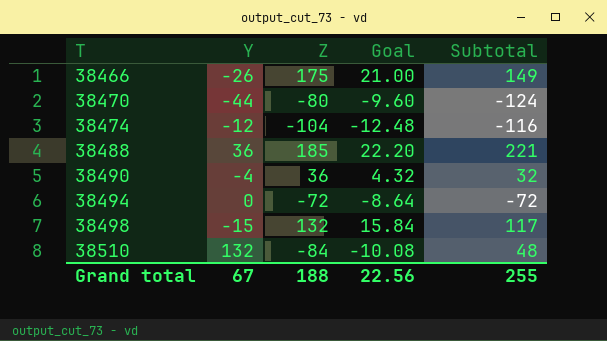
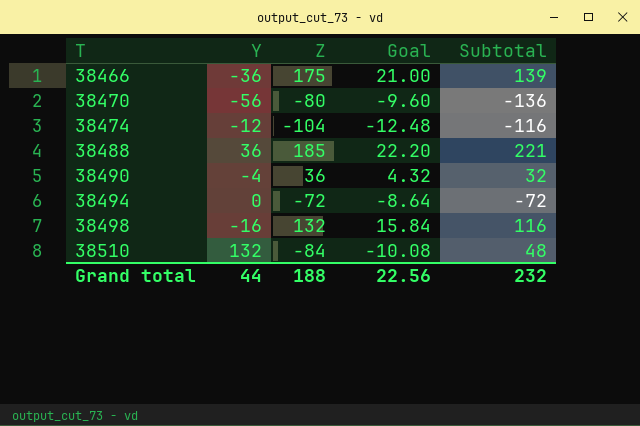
38466 | Y: -26 -> -36
38466 | Subtotal: 149 -> 139
38470 | Y: -44 -> -56
38470 | Subtotal: -124 -> -136
38498 | Y: -15 -> -16
38498 | Subtotal: 117 -> 116
Grand total | Y: 67 -> 44
Grand total | Subtotal: 255 -> 232

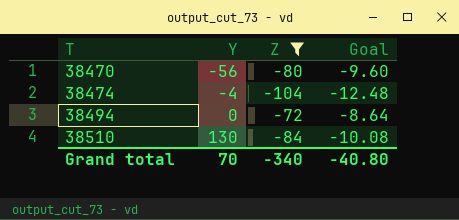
filter: none -> Z <= -72
column Subtotal | formula: [Y] + [Z] -> none
38474 | Y: -12 -> -4
38510 | Y: 132 -> 130
Grand total | Y: 44 -> 70
Grand total | Z: 188 -> -340
Grand total | Goal: 22.56 -> -40.80

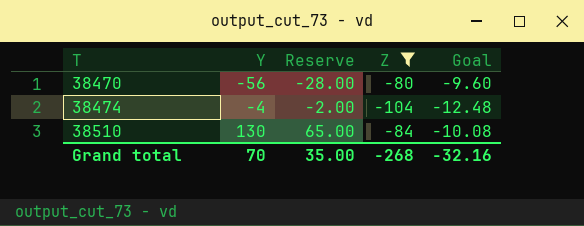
column Reserve | formula: none -> [Y] * 0.5
row 38494: 0 | -72 | -8.64 -> none
Grand total | Z: -340 -> -268
Grand total | Goal: -40.80 -> -32.16

